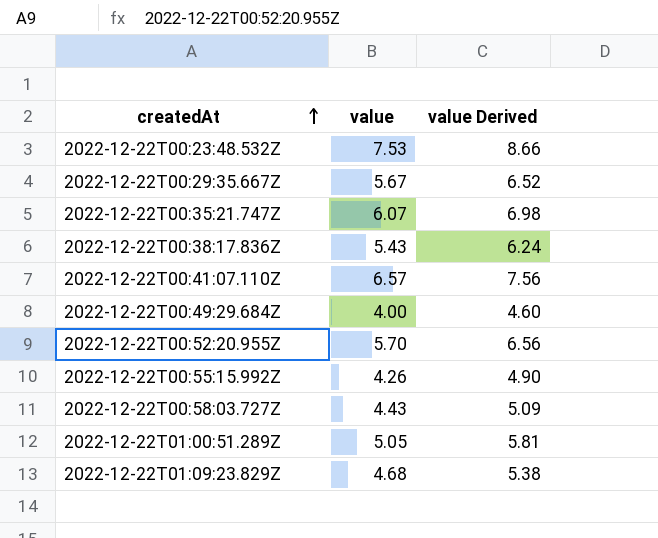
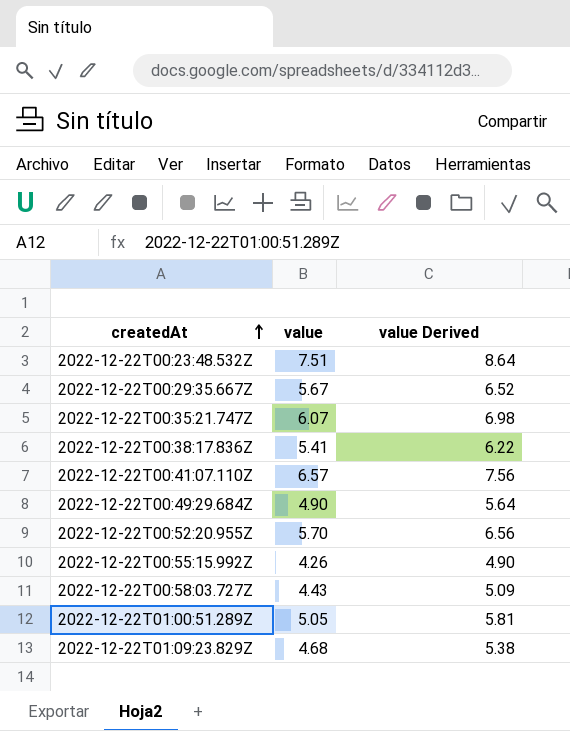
2022-12-22T00:23:48.532Z | value: 7.53 -> 7.51
2022-12-22T00:23:48.532Z | value Derived: 8.66 -> 8.64
2022-12-22T00:38:17.836Z | value: 5.43 -> 5.41
2022-12-22T00:38:17.836Z | value Derived: 6.24 -> 6.22
2022-12-22T00:49:29.684Z | value: 4.00 -> 4.90
2022-12-22T00:49:29.684Z | value Derived: 4.60 -> 5.64

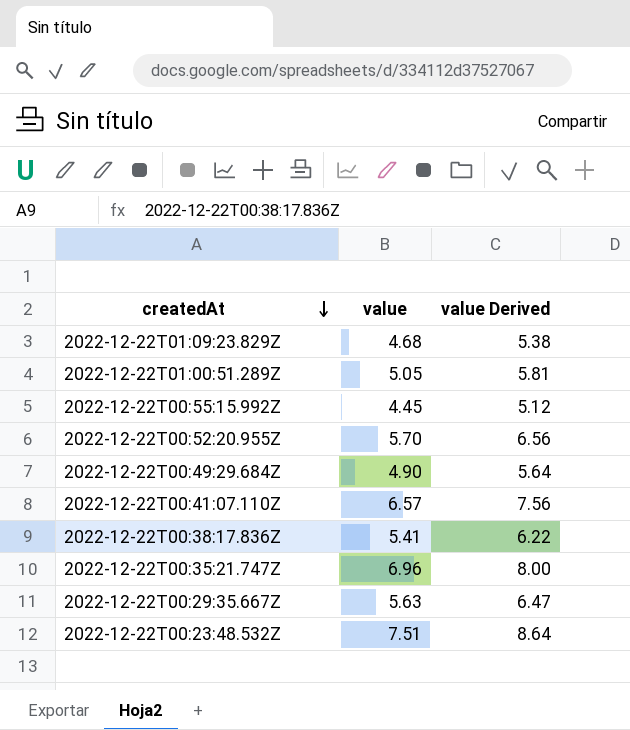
row order: createdAt ascending -> createdAt descending
row 2022-12-22T00:58:03.727Z: 4.43 | 5.09 -> none
2022-12-22T00:55:15.992Z | value: 4.26 -> 4.45
2022-12-22T00:55:15.992Z | value Derived: 4.90 -> 5.12
2022-12-22T00:35:21.747Z | value: 6.07 -> 6.96
2022-12-22T00:35:21.747Z | value Derived: 6.98 -> 8.00
2022-12-22T00:29:35.667Z | value: 5.67 -> 5.63
2022-12-22T00:29:35.667Z | value Derived: 6.52 -> 6.47

